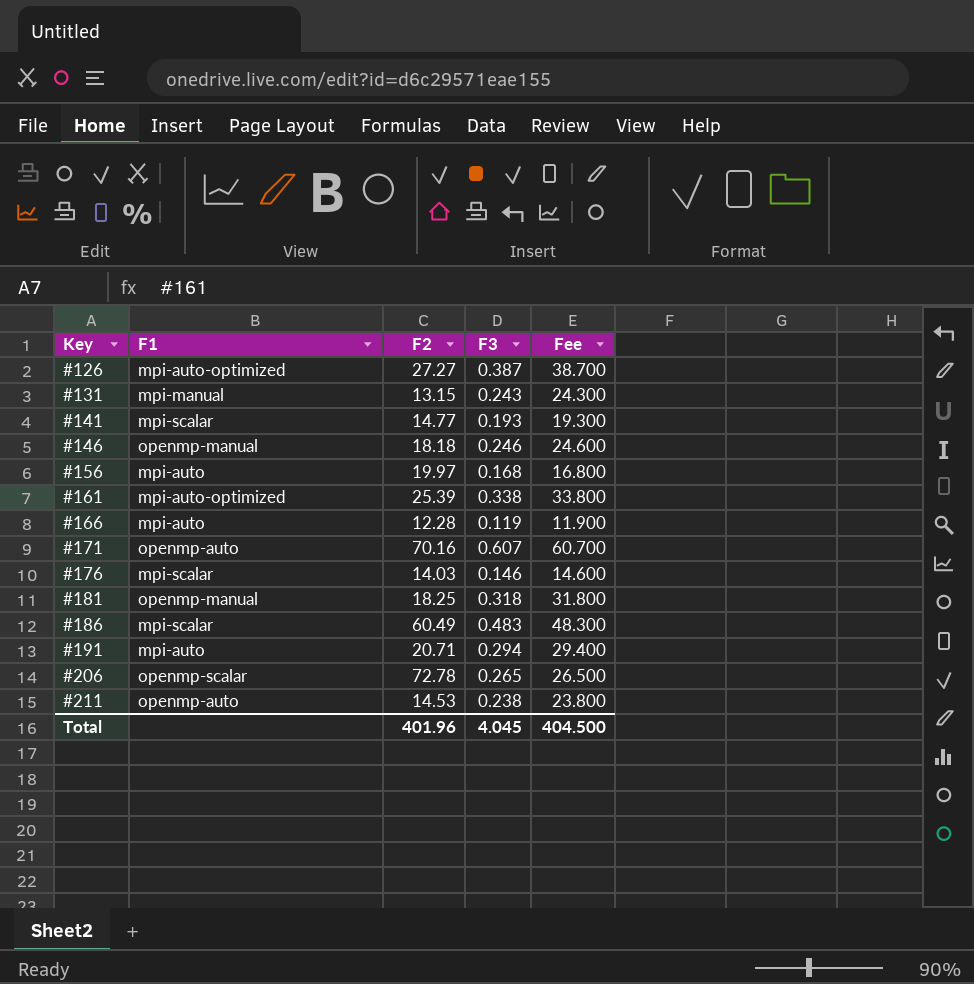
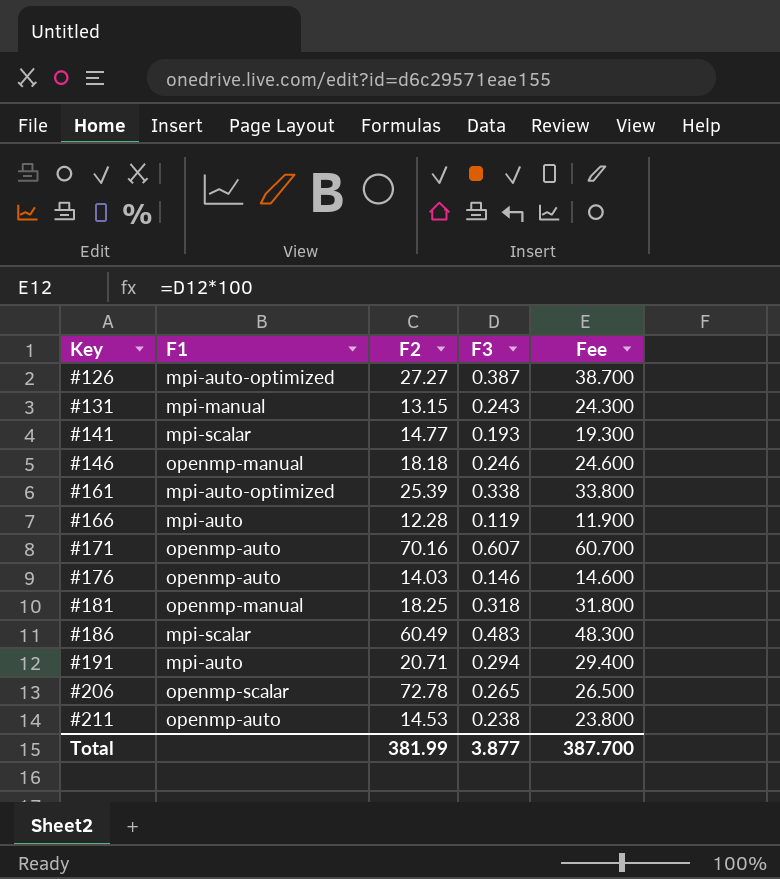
row #156: mpi-auto | 19.97 | 0.168 | 16.800 -> none
#176 | F1: mpi-scalar -> openmp-auto
Total | F2: 401.96 -> 381.99
Total | F3: 4.045 -> 3.877
Total | Fee: 404.500 -> 387.700

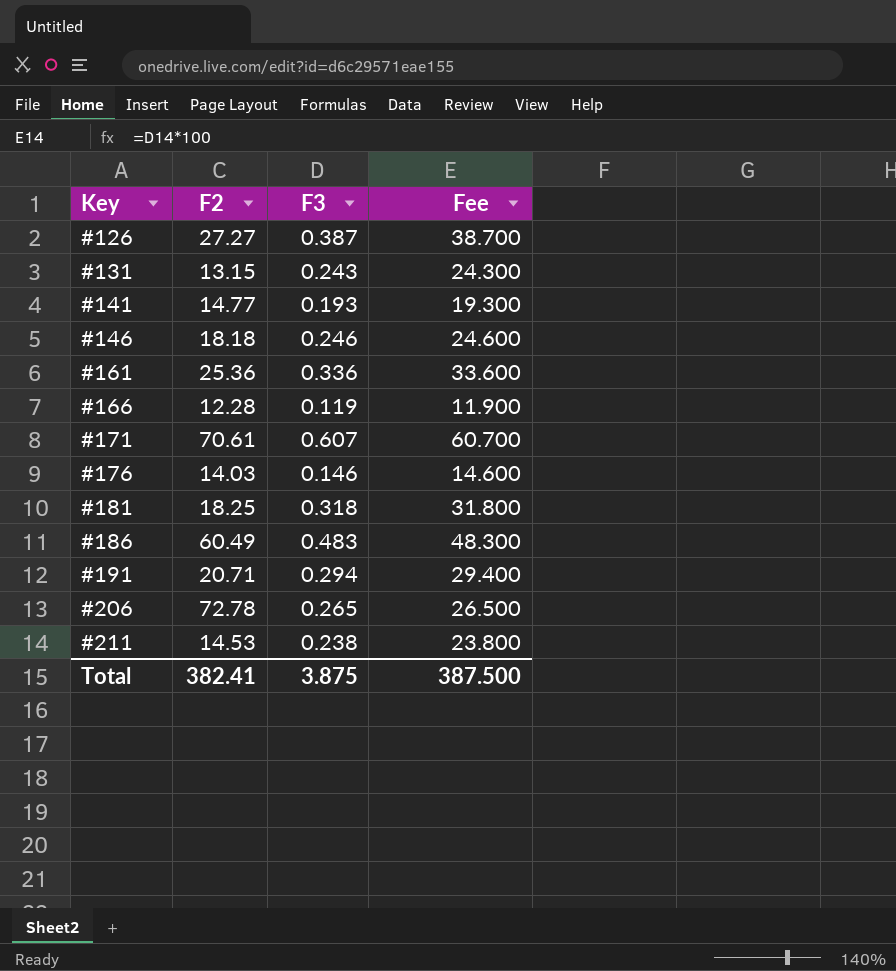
column F1 | position: 2 -> none
#161 | F2: 25.39 -> 25.36
#161 | F3: 0.338 -> 0.336
#161 | Fee: 33.800 -> 33.600
#171 | F2: 70.16 -> 70.61
Total | F2: 381.99 -> 382.41
Total | F3: 3.877 -> 3.875
Total | Fee: 387.700 -> 387.500

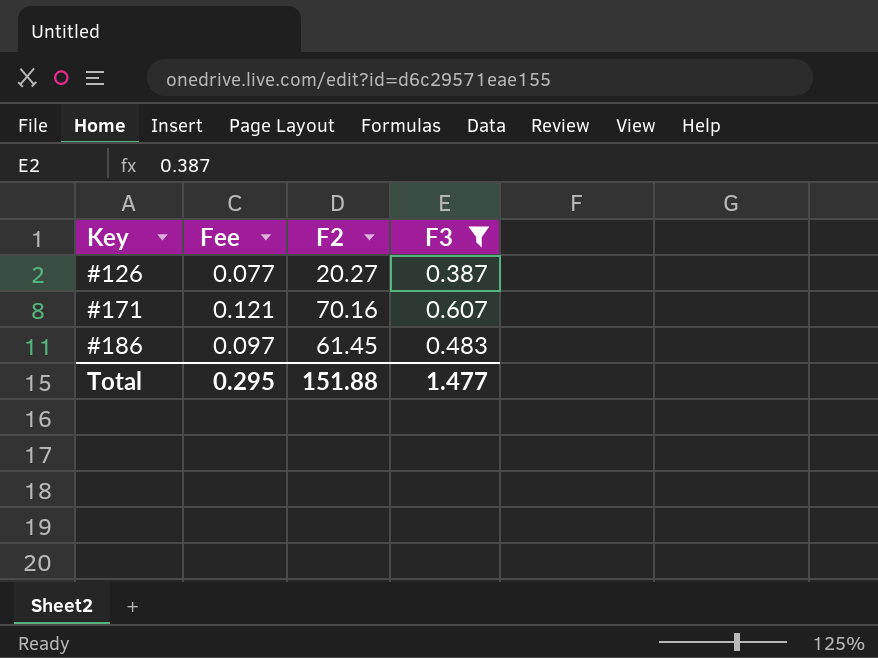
filter: none -> F3 >= 0.387
column Fee | formula: [F3] * 100 -> [F3] * 0.2
column Fee | position: 4 -> 2
#126 | F2: 27.27 -> 20.27
#171 | F2: 70.61 -> 70.16
#186 | F2: 60.49 -> 61.45
Total | Fee: 387.500 -> 0.295
Total | F2: 382.41 -> 151.88
Total | F3: 3.875 -> 1.477

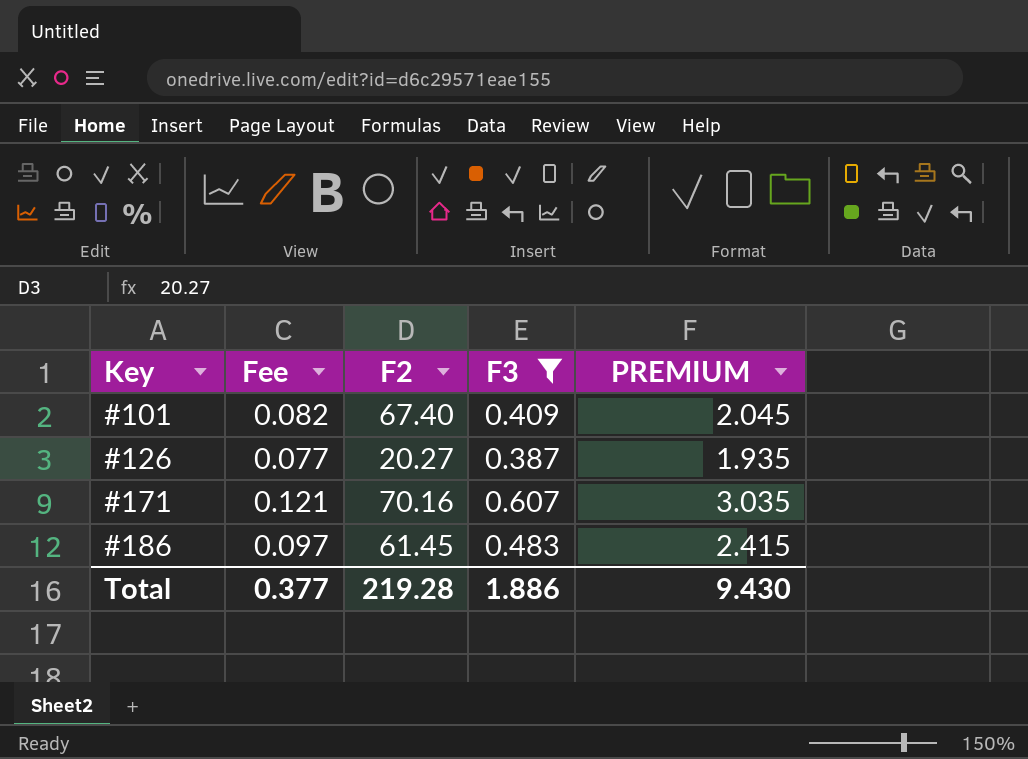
column PREMIUM | formula: none -> [F3] * 5
row #101: none -> 0.082 | 67.40 | 0.409 | 2.045
Total | Fee: 0.295 -> 0.377
Total | F2: 151.88 -> 219.28
Total | F3: 1.477 -> 1.886

